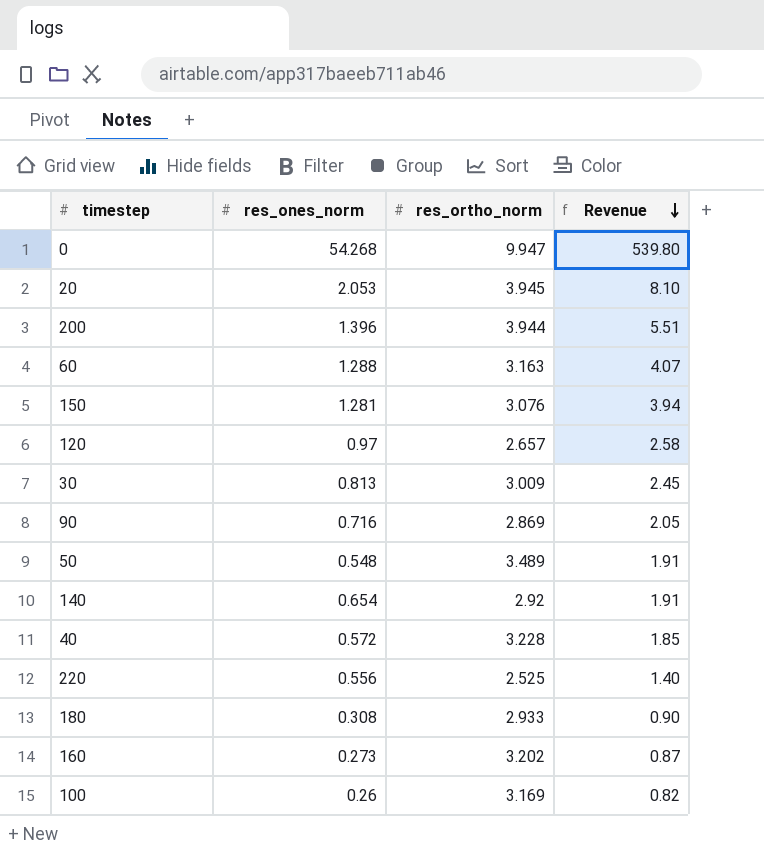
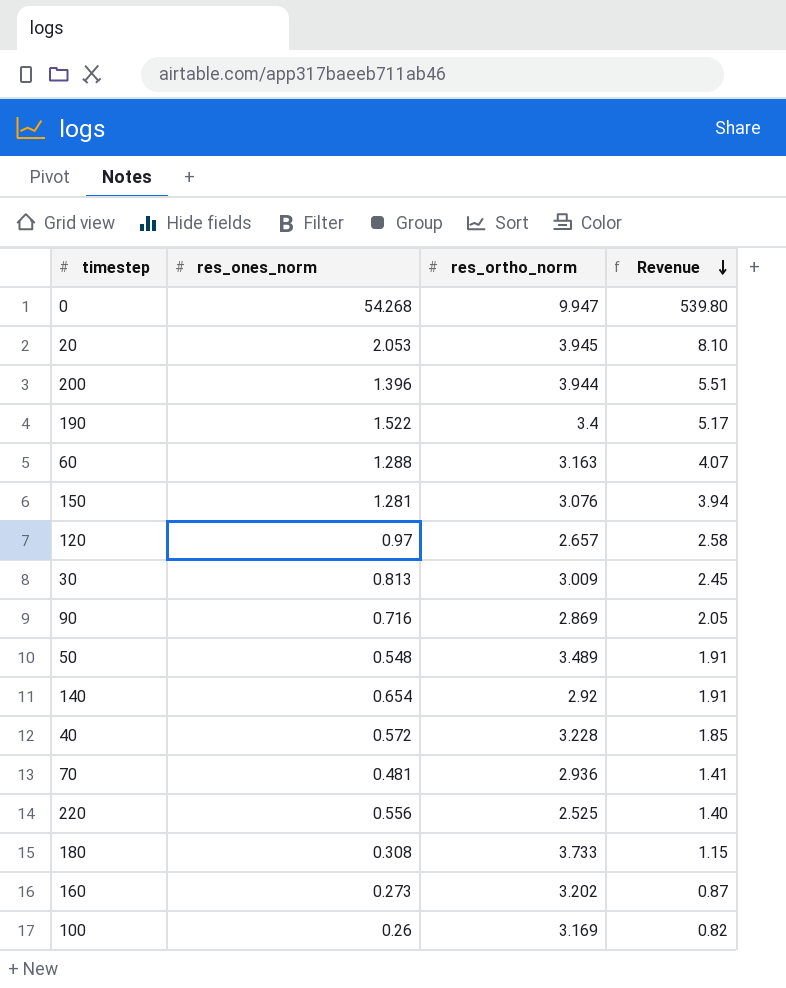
row 190: none -> 1.522 | 3.4 | 5.17
row 70: none -> 0.481 | 2.936 | 1.41
180 | res_ortho_norm: 2.933 -> 3.733
180 | Revenue: 0.90 -> 1.15

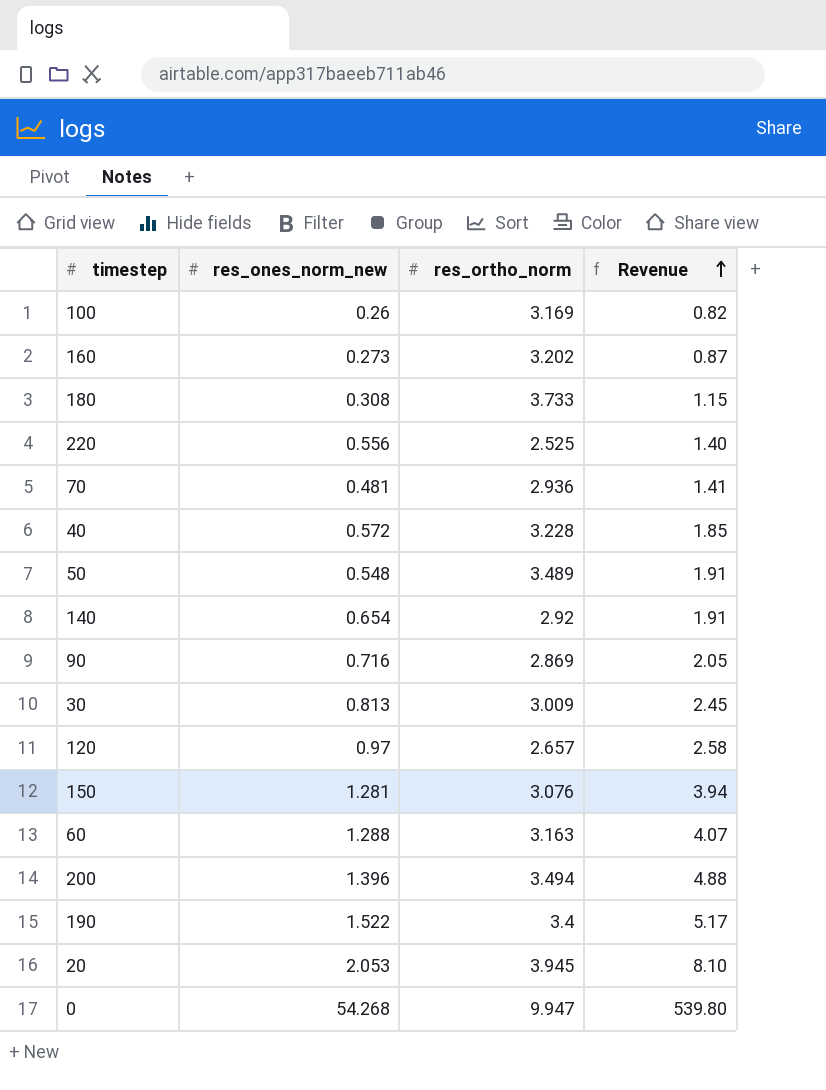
row order: Revenue descending -> Revenue ascending
column name: res_ones_norm -> res_ones_norm_new
200 | res_ortho_norm: 3.944 -> 3.494
200 | Revenue: 5.51 -> 4.88

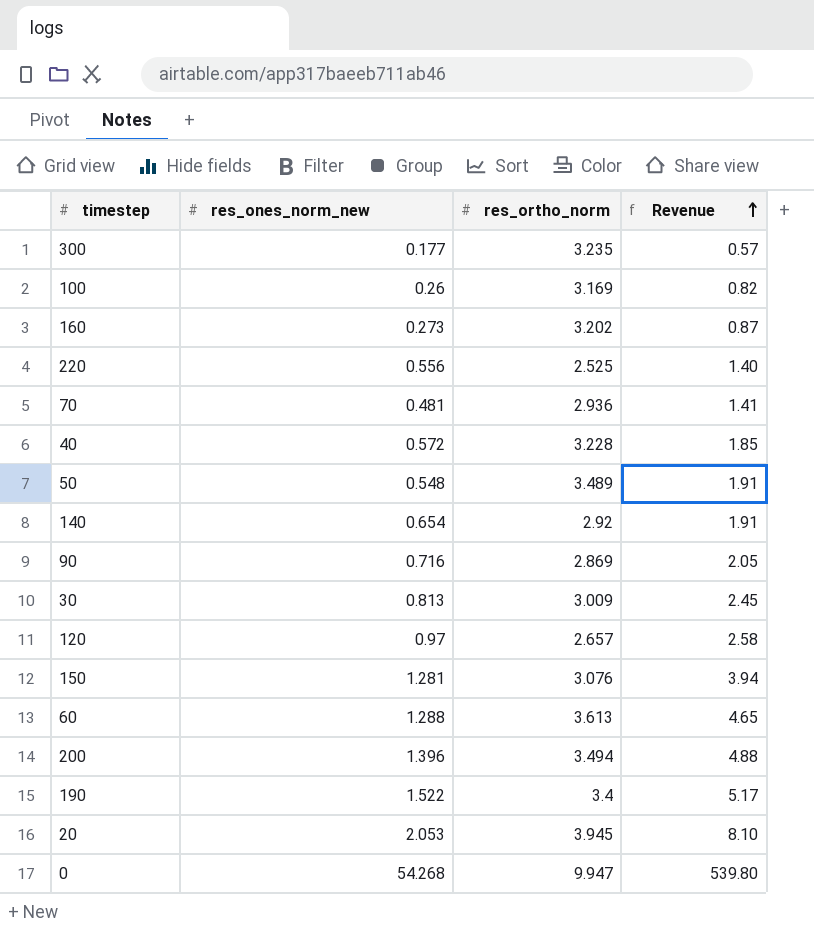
row 180: 0.308 | 3.733 | 1.15 -> none
row 300: none -> 0.177 | 3.235 | 0.57
60 | res_ortho_norm: 3.163 -> 3.613
60 | Revenue: 4.07 -> 4.65

